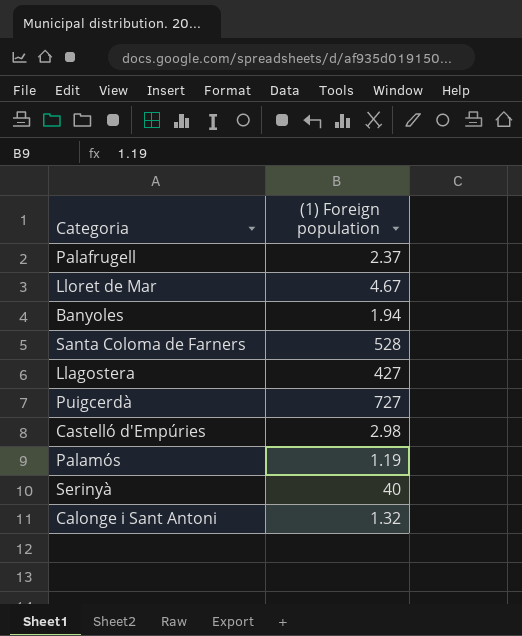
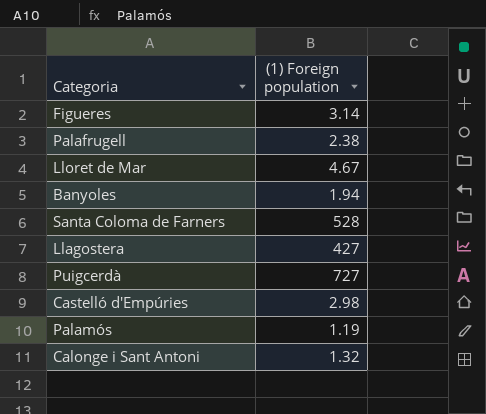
row Serinyà: 40 -> none
row Figueres: none -> 3.14
Palafrugell | (1) Foreign population: 2.37 -> 2.38

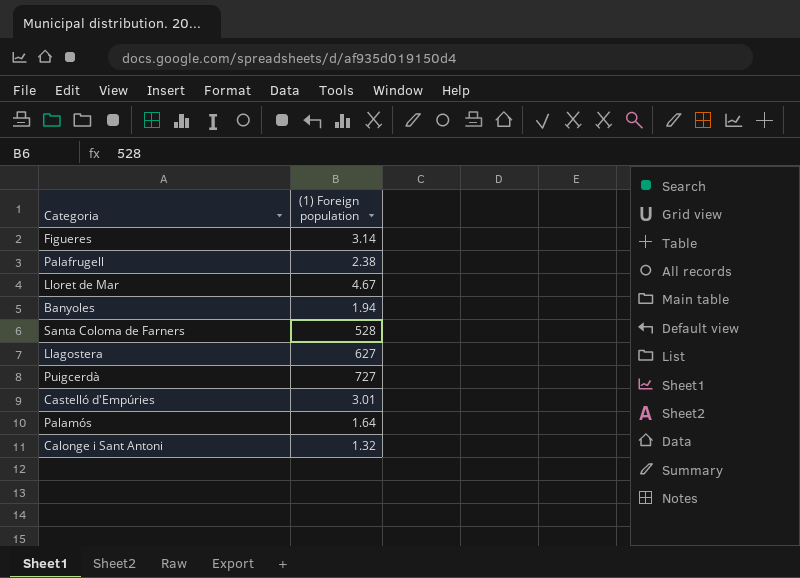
Llagostera | (1) Foreign population: 427 -> 627
Castelló d'Empúries | (1) Foreign population: 2.98 -> 3.01
Palamós | (1) Foreign population: 1.19 -> 1.64

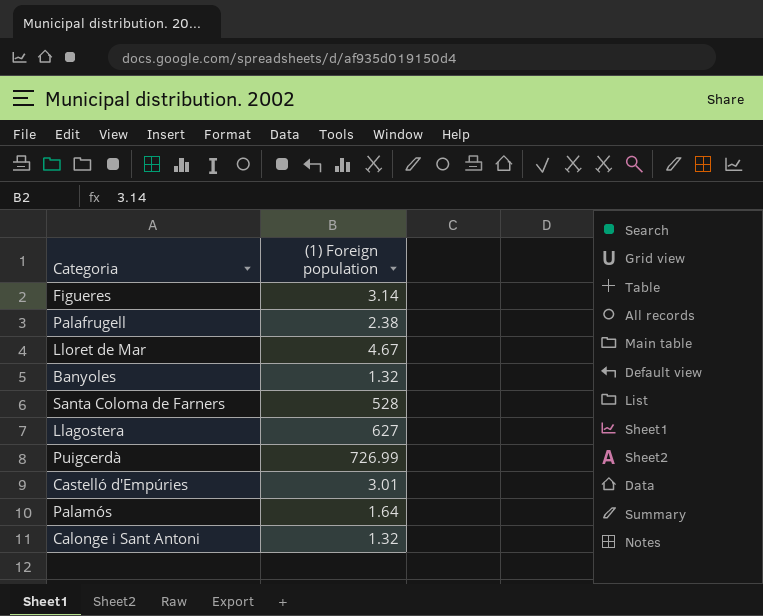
Banyoles | (1) Foreign population: 1.94 -> 1.32
Puigcerdà | (1) Foreign population: 727 -> 726.99

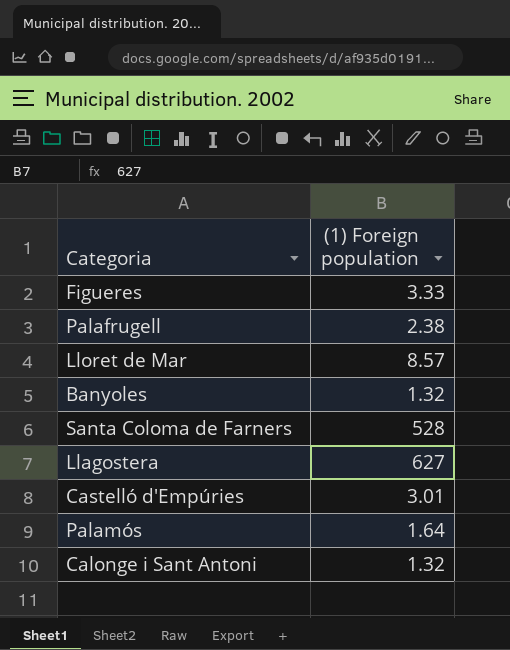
row Puigcerdà: 726.99 -> none
Figueres | (1) Foreign population: 3.14 -> 3.33
Lloret de Mar | (1) Foreign population: 4.67 -> 8.57

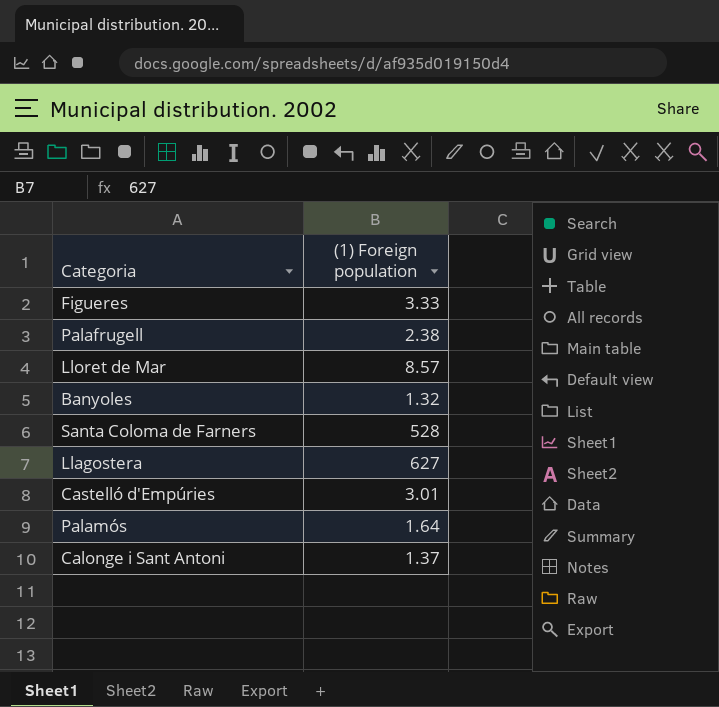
Calonge i Sant Antoni | (1) Foreign population: 1.32 -> 1.37

